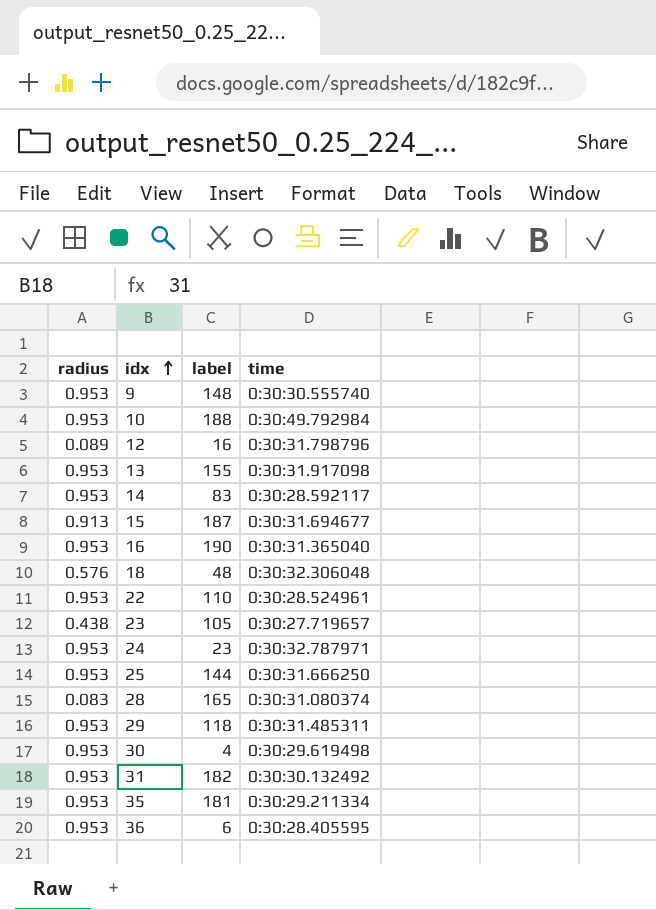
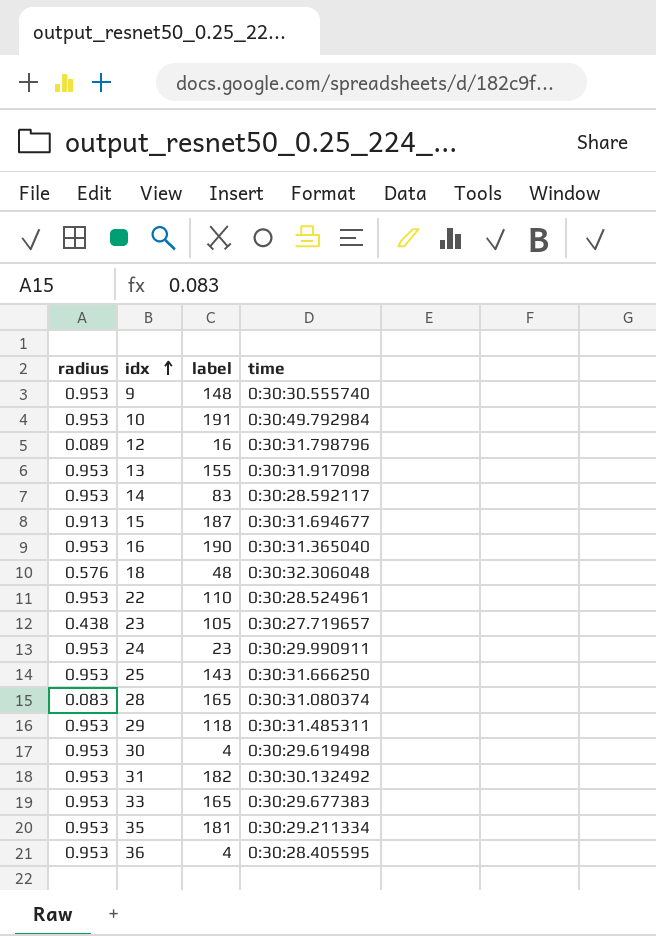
10 | label: 188 -> 191
24 | time: 0:30:32.787971 -> 0:30:29.990911
25 | label: 144 -> 143
row 33: none -> 0.953 | 165 | 0:30:29.677383
36 | label: 6 -> 4

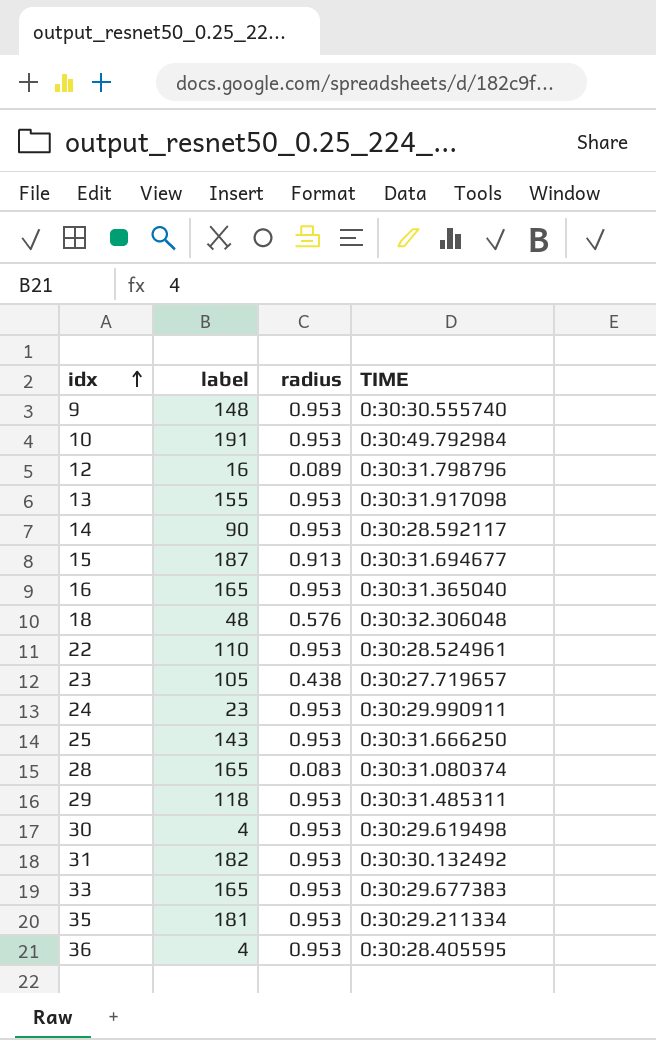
column radius | position: 1 -> 3
column name: time -> TIME
14 | label: 83 -> 90
16 | label: 190 -> 165

